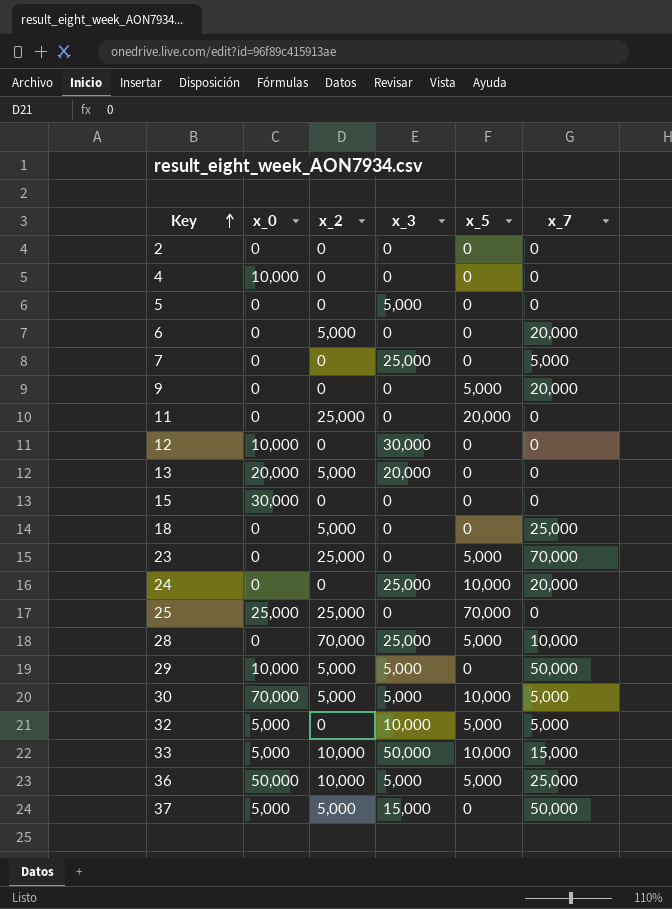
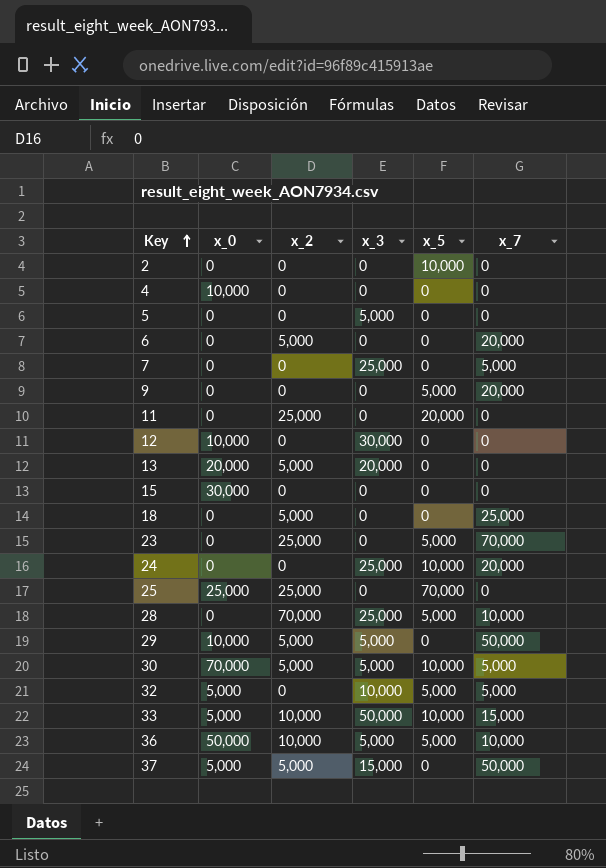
2 | x_5: 0 -> 10,000
36 | x_7: 25,000 -> 10,000

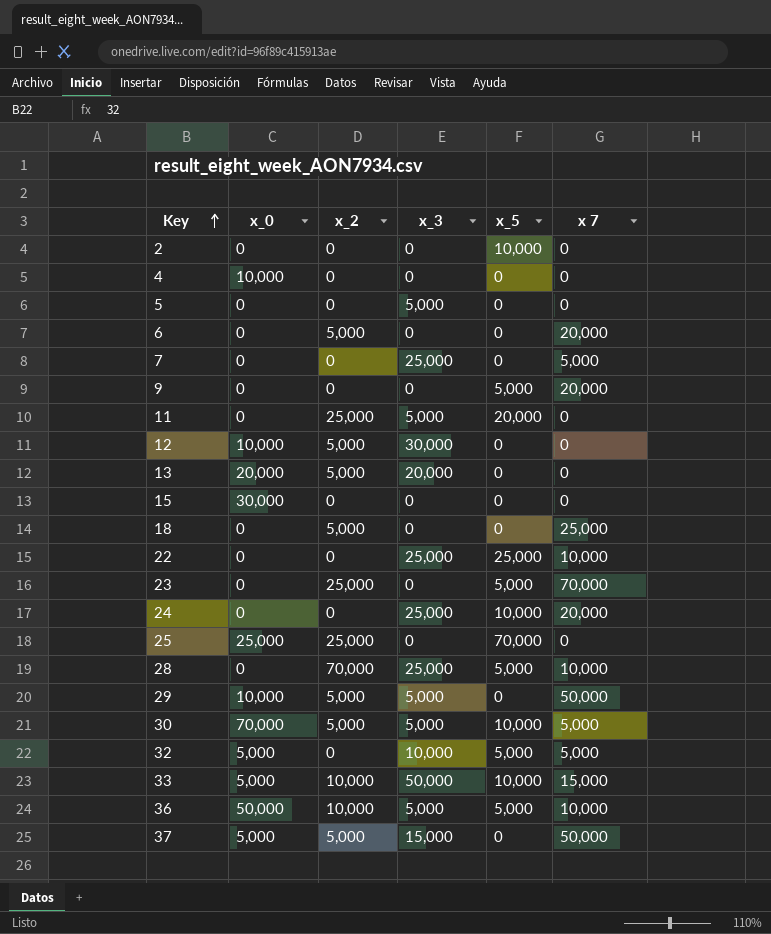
column name: x_7 -> x 7
11 | x_3: 0 -> 5,000
12 | x_2: 0 -> 5,000
row 22: none -> 0 | 0 | 25,000 | 25,000 | 10,000

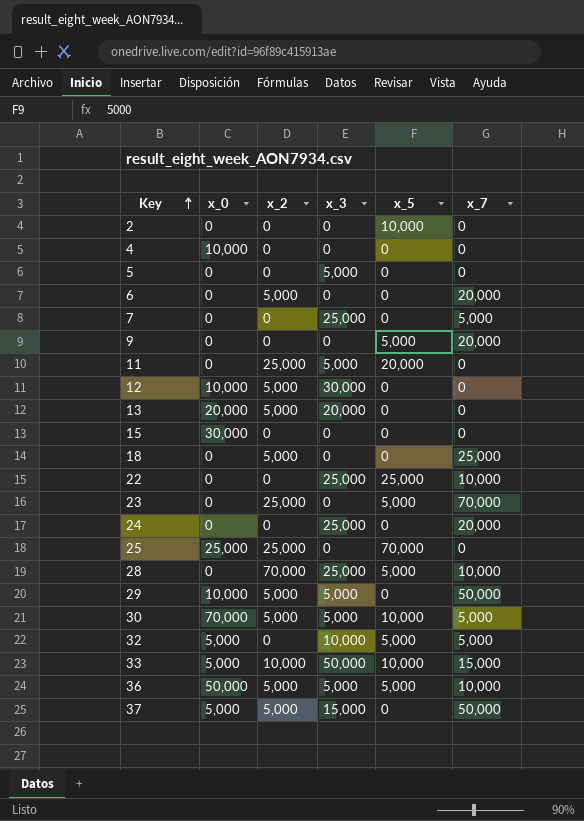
column name: x 7 -> x_7
24 | x_5: 10,000 -> 0
36 | x_2: 10,000 -> 5,000

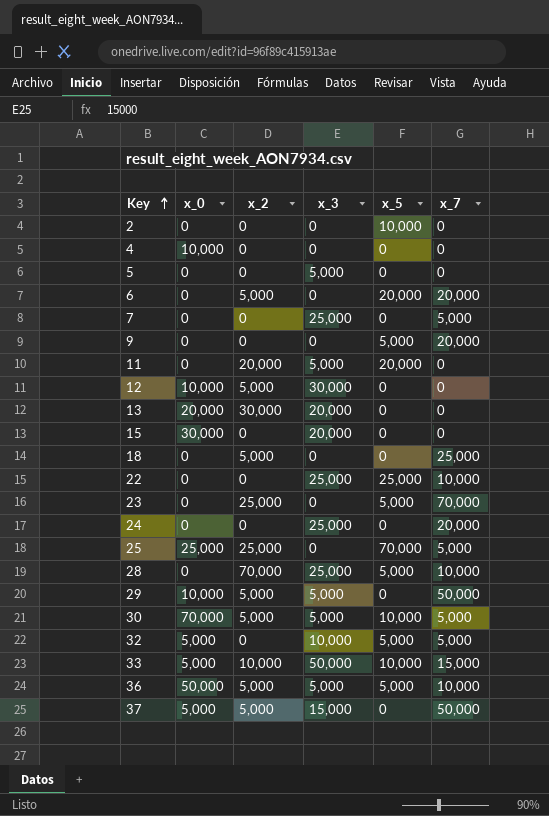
6 | x_5: 0 -> 20,000
11 | x_2: 25,000 -> 20,000
13 | x_2: 5,000 -> 30,000
15 | x_3: 0 -> 20,000
25 | x_7: 0 -> 5,000

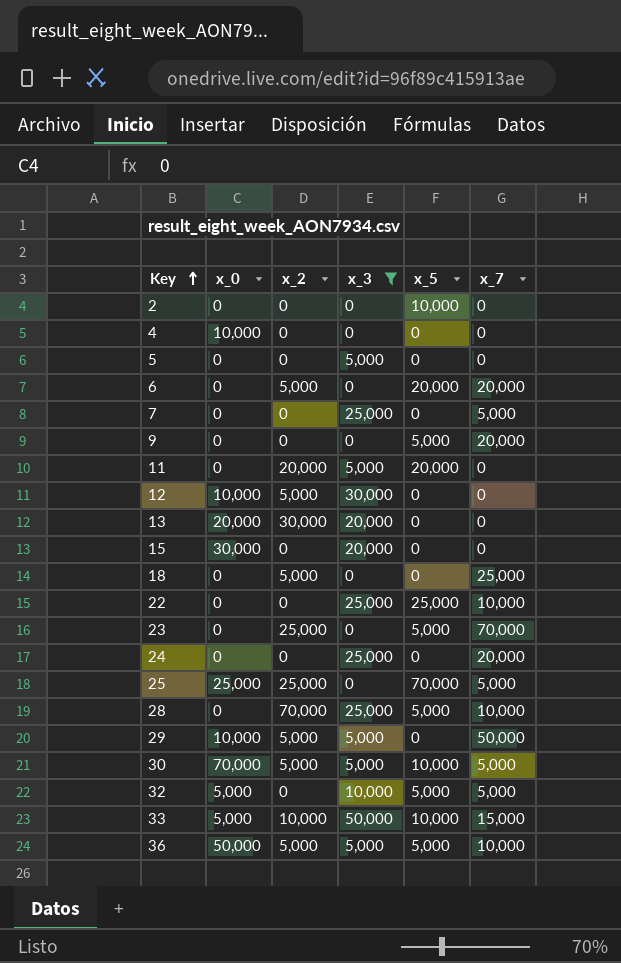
filter: none -> x_3 != 15,000

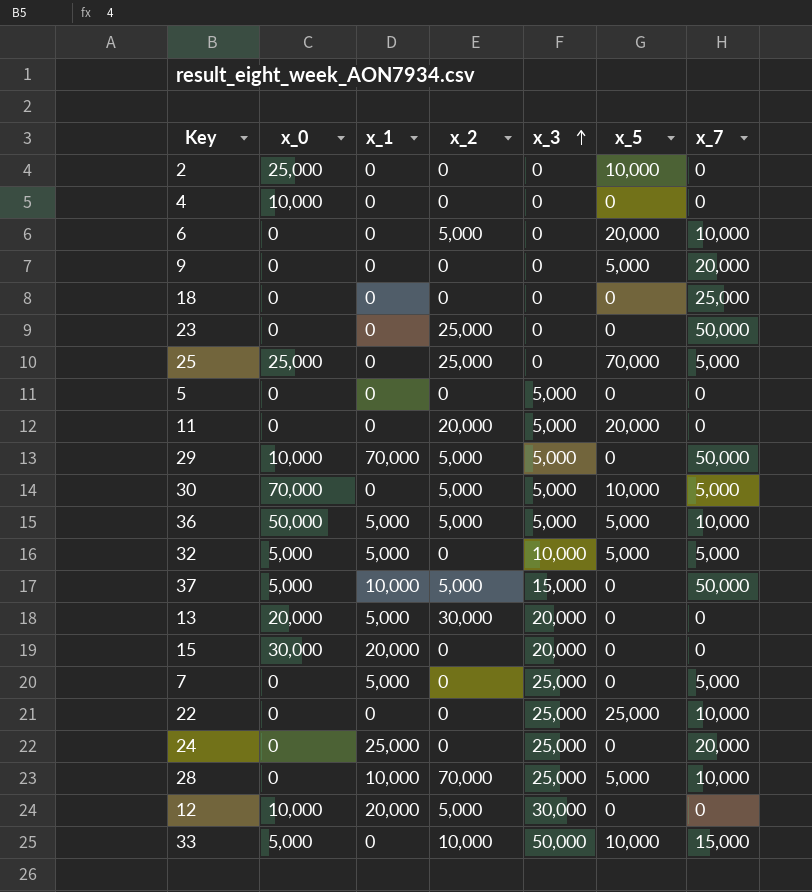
filter: x_3 != 15,000 -> none
row order: Key ascending -> x_3 ascending
column x_1 | position: none -> 3
2 | x_0: 0 -> 25,000
6 | x_7: 20,000 -> 10,000
18 | x_2: 5,000 -> 0
23 | x_5: 5,000 -> 0
23 | x_7: 70,000 -> 50,000

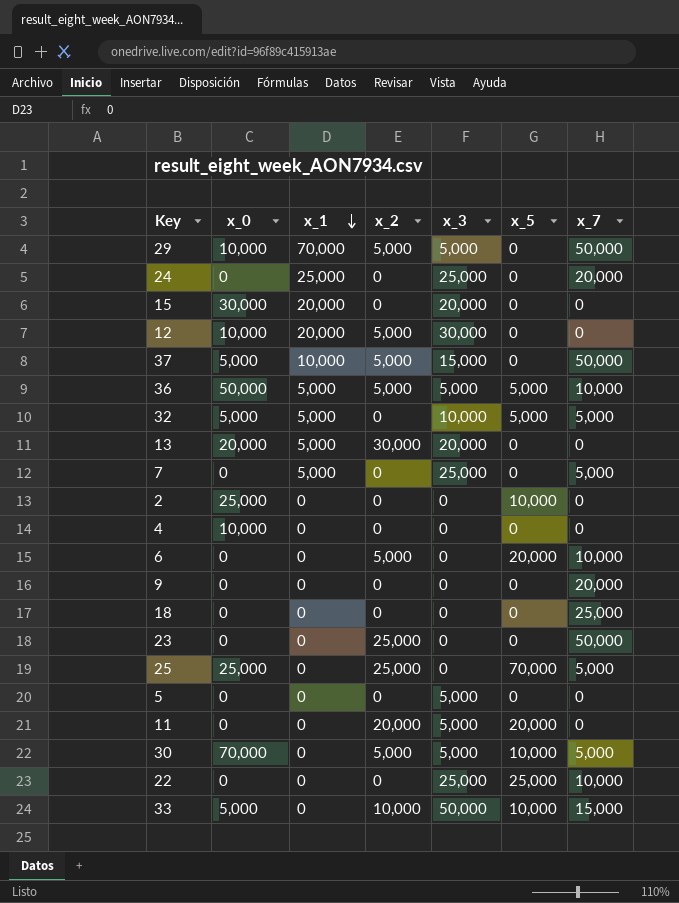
row order: x_3 ascending -> x_1 descending
row 28: 0 | 10,000 | 70,000 | 25,000 | 5,000 | 10,000 -> none
9 | x_5: 5,000 -> 0

